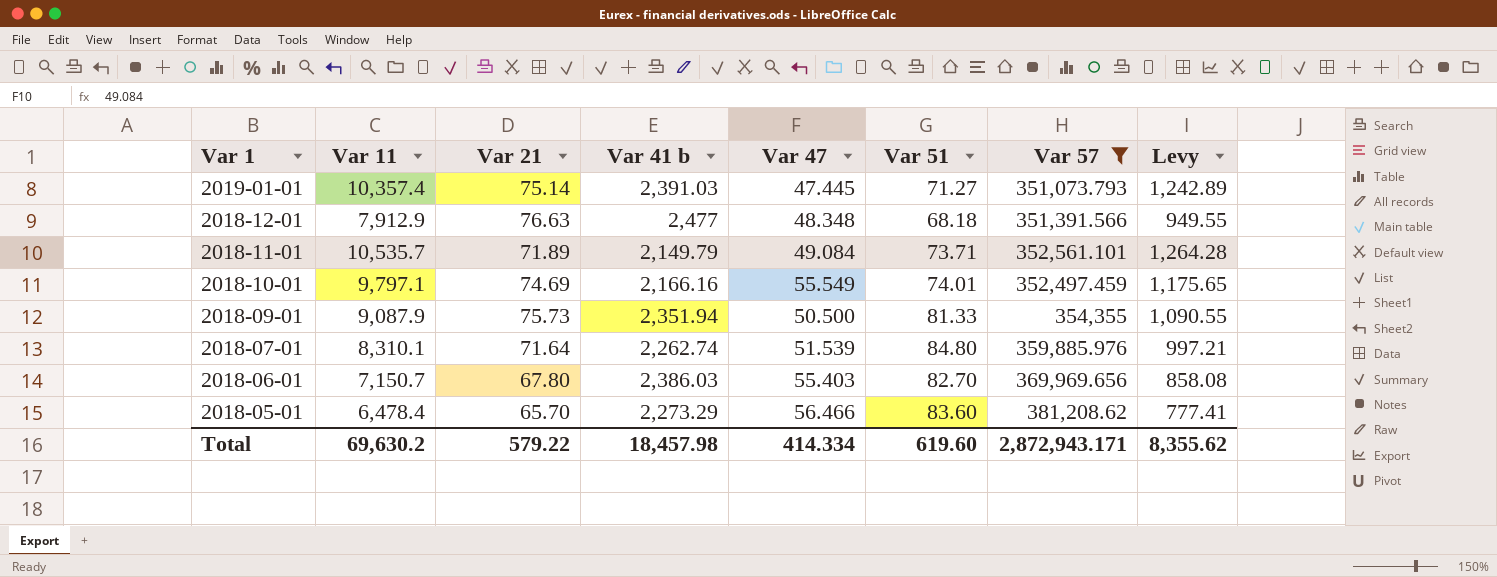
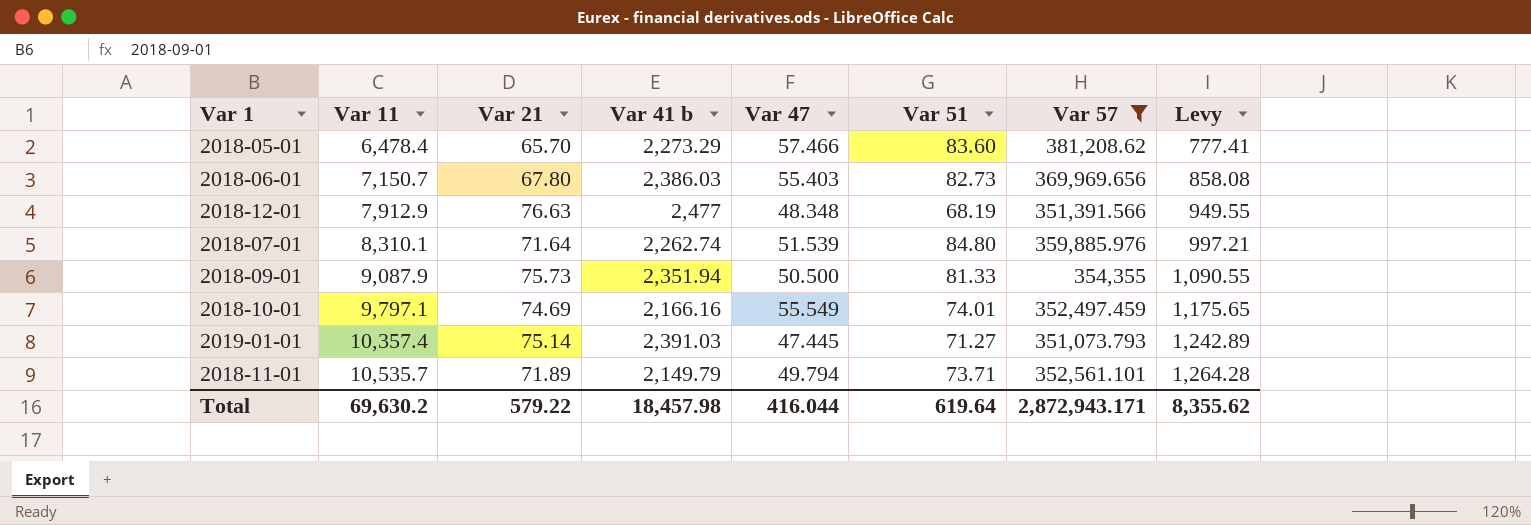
row order: Var 1 descending -> Var 11 ascending
2018-05-01 | Var 47: 56.466 -> 57.466
2018-06-01 | Var 51: 82.70 -> 82.73
2018-12-01 | Var 51: 68.18 -> 68.19
2018-11-01 | Var 47: 49.084 -> 49.794
Total | Var 47: 414.334 -> 416.044
Total | Var 51: 619.60 -> 619.64

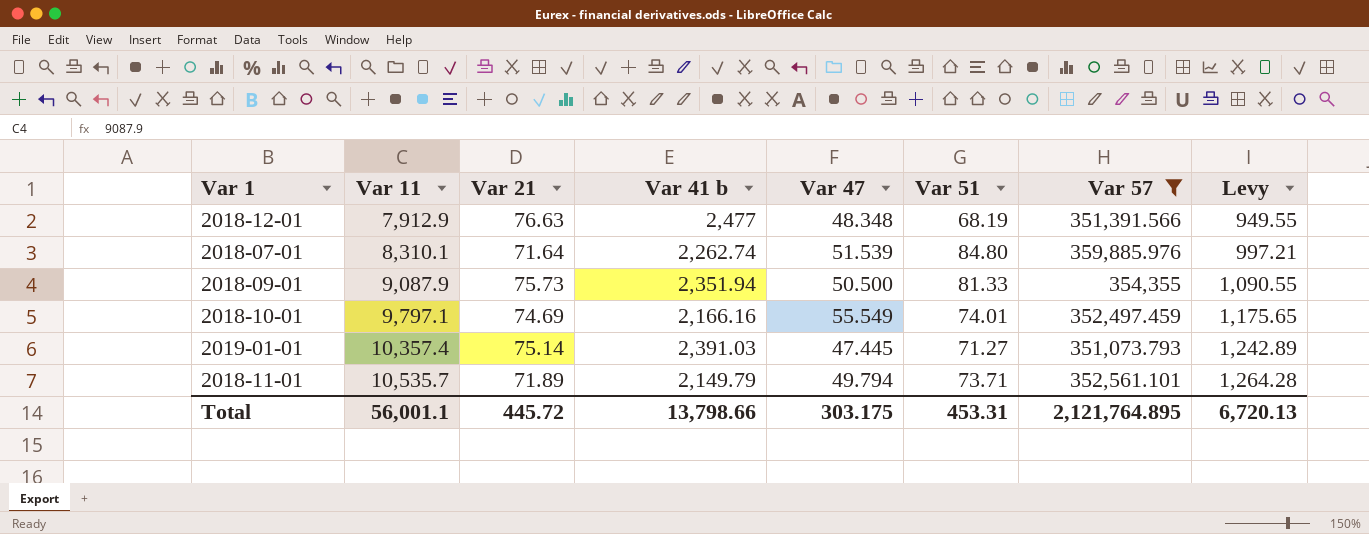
row 2018-05-01: 6,478.4 | 65.70 | 2,273.29 | 57.466 | 83.60 | 381,208.62 | 777.41 -> none
row 2018-06-01: 7,150.7 | 67.80 | 2,386.03 | 55.403 | 82.73 | 369,969.656 | 858.08 -> none
Total | Var 11: 69,630.2 -> 56,001.1
Total | Var 21: 579.22 -> 445.72
Total | Var 41 b: 18,457.98 -> 13,798.66
Total | Var 47: 416.044 -> 303.175
Total | Var 51: 619.64 -> 453.31
Total | Var 57: 2,872,943.171 -> 2,121,764.895
Total | Levy: 8,355.62 -> 6,720.13

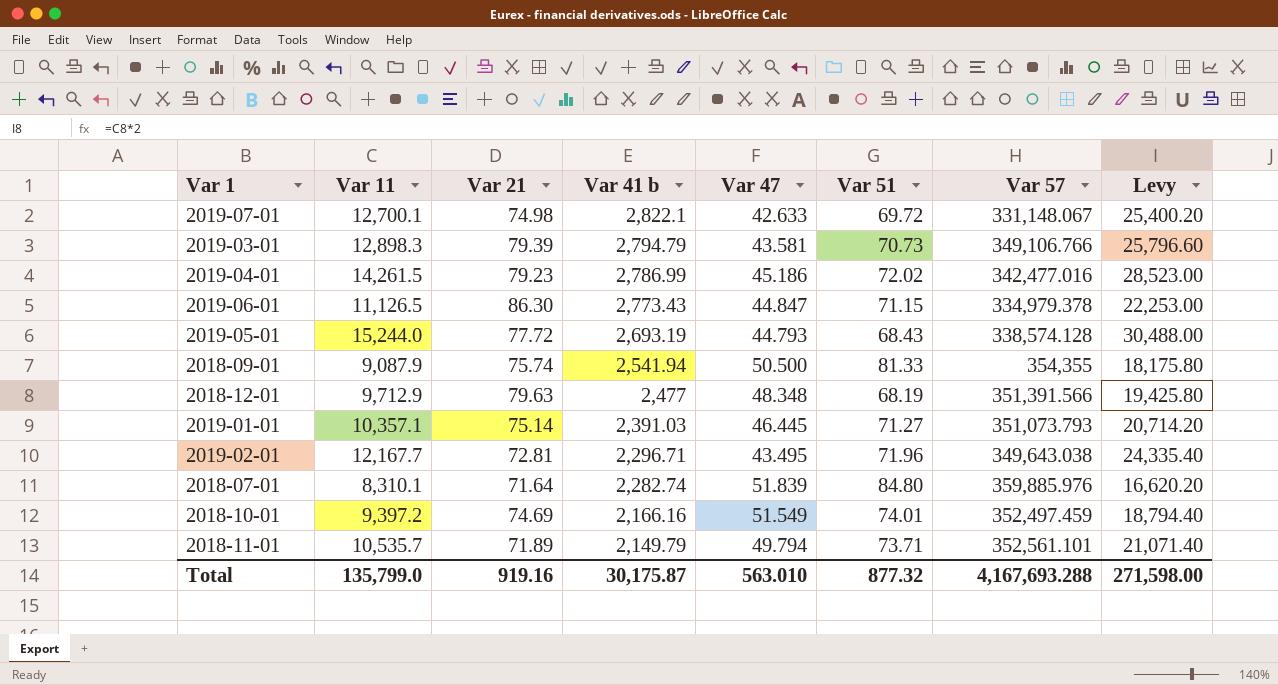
filter: Var 57 >= 351,073.793 -> none
row order: Var 11 ascending -> Var 41 b descending
column Levy | formula: [Var 11] * 0.12 -> [Var 11] * 2
2018-09-01 | Var 21: 75.73 -> 75.74
2018-09-01 | Var 41 b: 2,351.94 -> 2,541.94
2018-12-01 | Var 11: 7,912.9 -> 9,712.9
2018-12-01 | Var 21: 76.63 -> 79.63
2019-01-01 | Var 11: 10,357.4 -> 10,357.1
2019-01-01 | Var 47: 47.445 -> 46.445
2018-07-01 | Var 41 b: 2,262.74 -> 2,282.74
2018-07-01 | Var 47: 51.539 -> 51.839
2018-10-01 | Var 11: 9,797.1 -> 9,397.2
2018-10-01 | Var 47: 55.549 -> 51.549
Total | Var 11: 56,001.1 -> 135,799.0
Total | Var 21: 445.72 -> 919.16
Total | Var 41 b: 13,798.66 -> 30,175.87
Total | Var 47: 303.175 -> 563.010
Total | Var 51: 453.31 -> 877.32
Total | Var 57: 2,121,764.895 -> 4,167,693.288
Total | Levy: 6,720.13 -> 271,598.00

